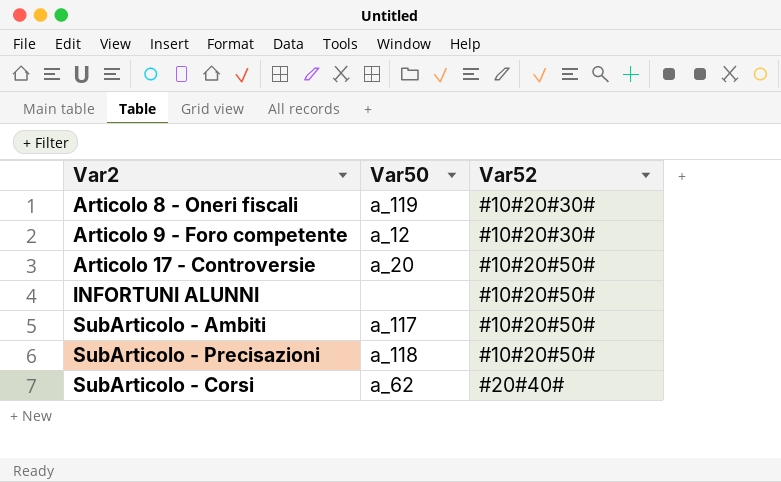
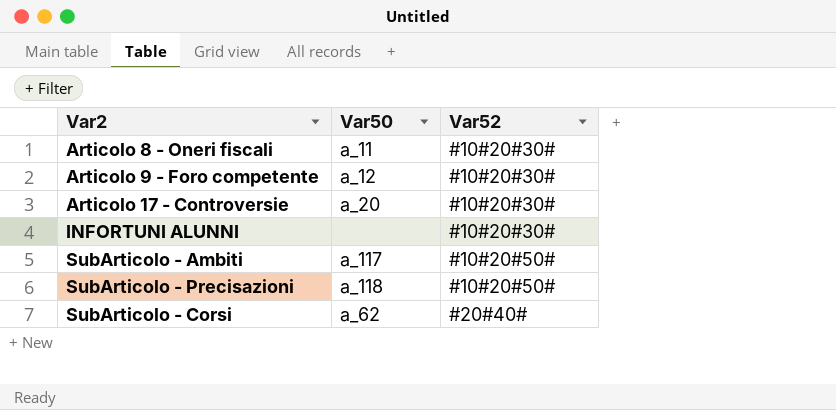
Articolo 8 - Oneri fiscali | Var50: a_119 -> a_11
Articolo 17 - Controversie | Var52: #10#20#50# -> #10#20#30#
INFORTUNI ALUNNI | Var52: #10#20#50# -> #10#20#30#

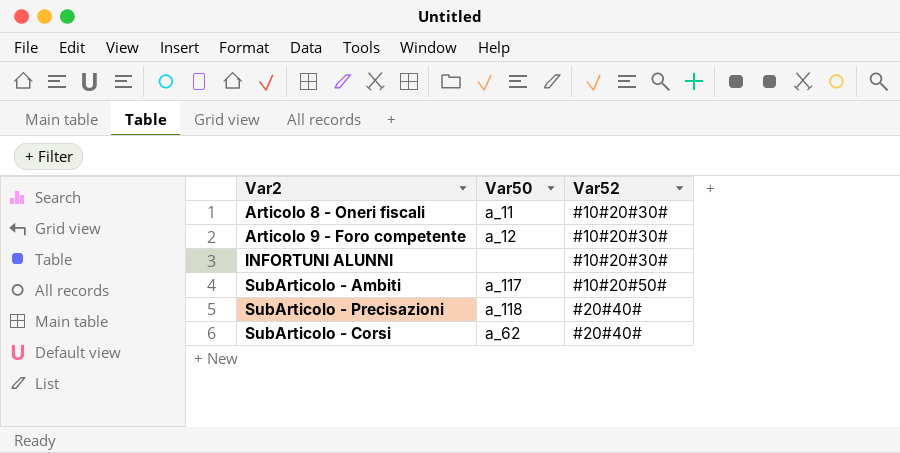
row Articolo 17 - Controversie: a_20 | #10#20#30# -> none
SubArticolo - Precisazioni | Var52: #10#20#50# -> #20#40#

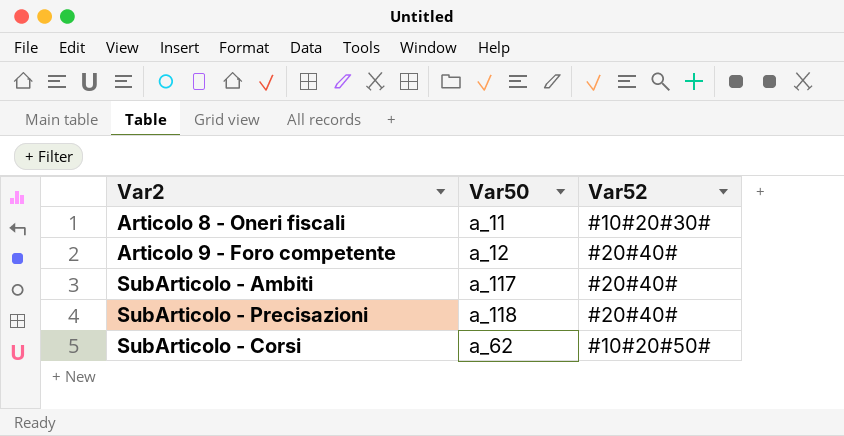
row INFORTUNI ALUNNI: none | #10#20#30# -> none
Articolo 9 - Foro competente | Var52: #10#20#30# -> #20#40#
SubArticolo - Ambiti | Var52: #10#20#50# -> #20#40#
SubArticolo - Corsi | Var52: #20#40# -> #10#20#50#

